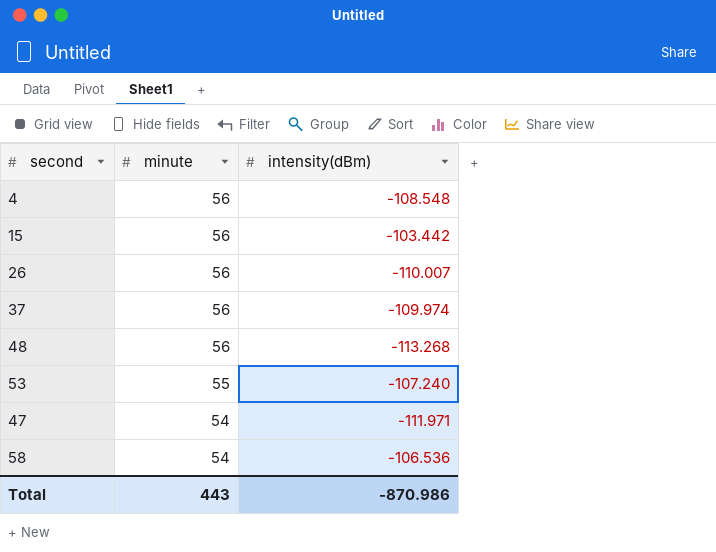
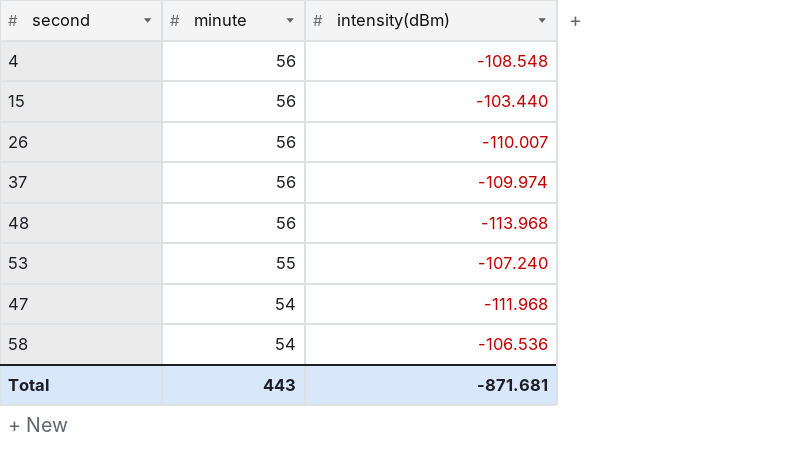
15 | intensity(dBm): -103.442 -> -103.440
48 | intensity(dBm): -113.268 -> -113.968
47 | intensity(dBm): -111.971 -> -111.968
Total | intensity(dBm): -870.986 -> -871.681

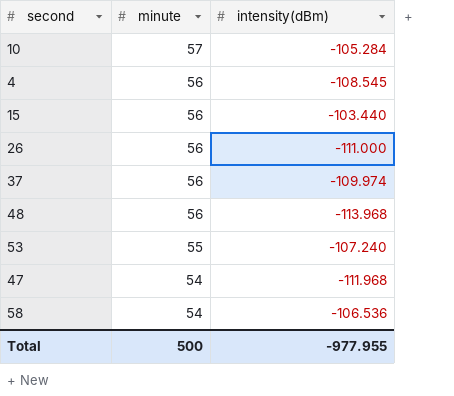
row 10: none -> 57 | -105.284
4 | intensity(dBm): -108.548 -> -108.545
26 | intensity(dBm): -110.007 -> -111.000
Total | minute: 443 -> 500
Total | intensity(dBm): -871.681 -> -977.955

